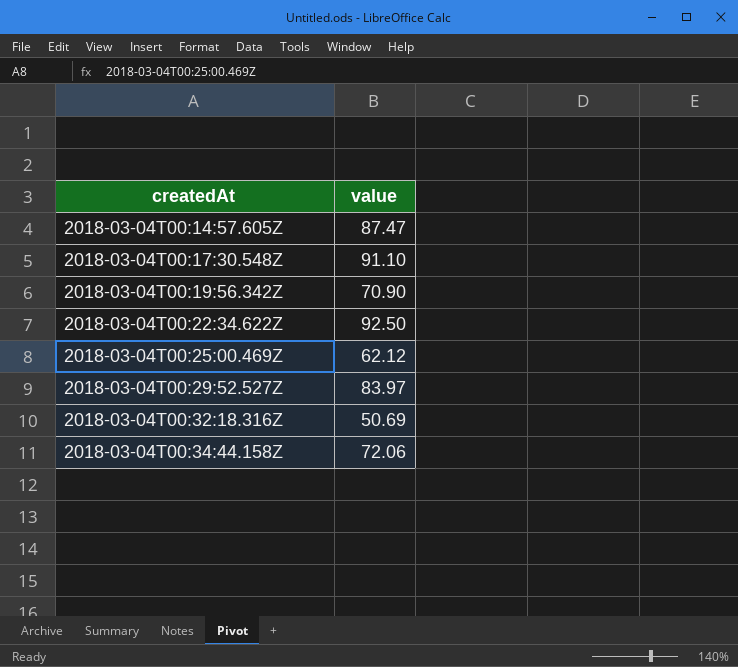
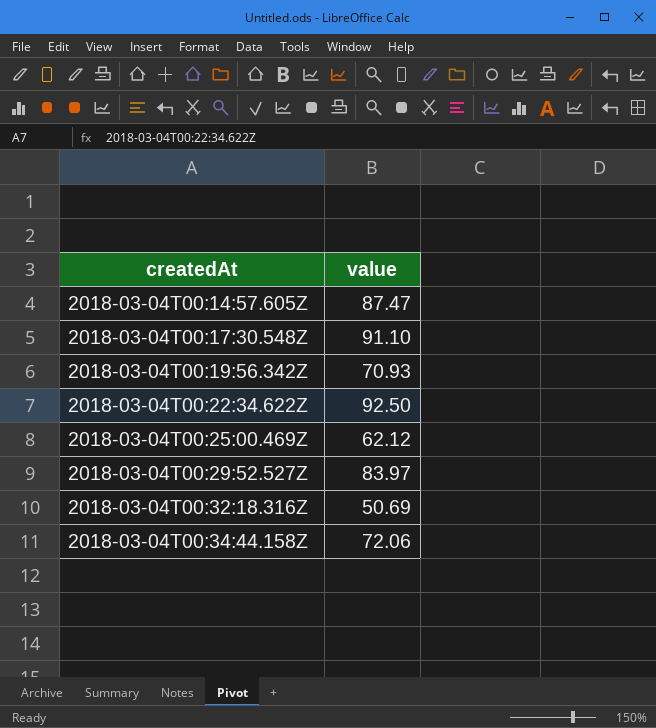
2018-03-04T00:19:56.342Z | value: 70.90 -> 70.93

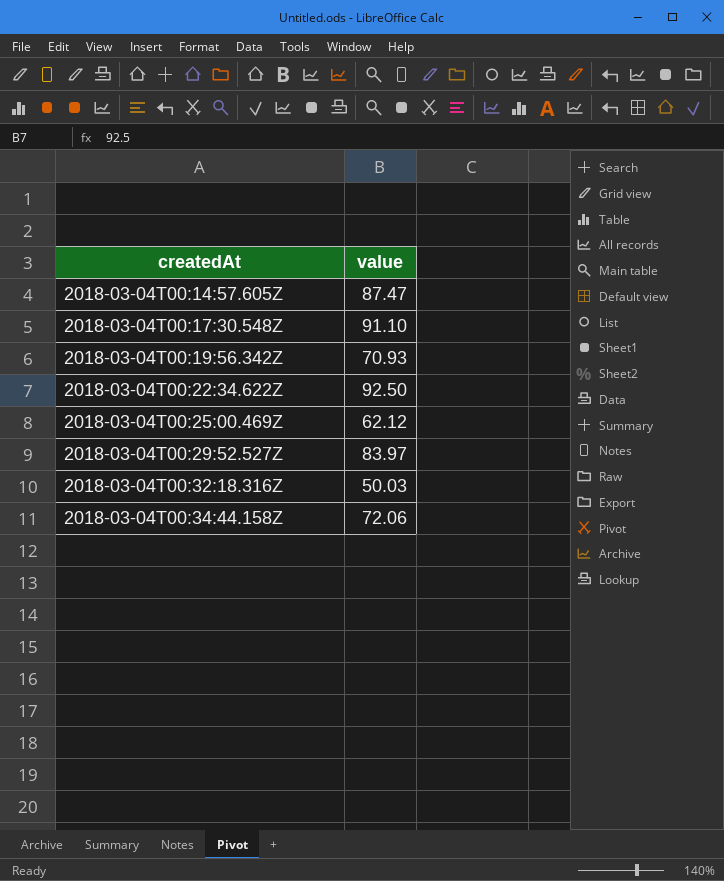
2018-03-04T00:32:18.316Z | value: 50.69 -> 50.03

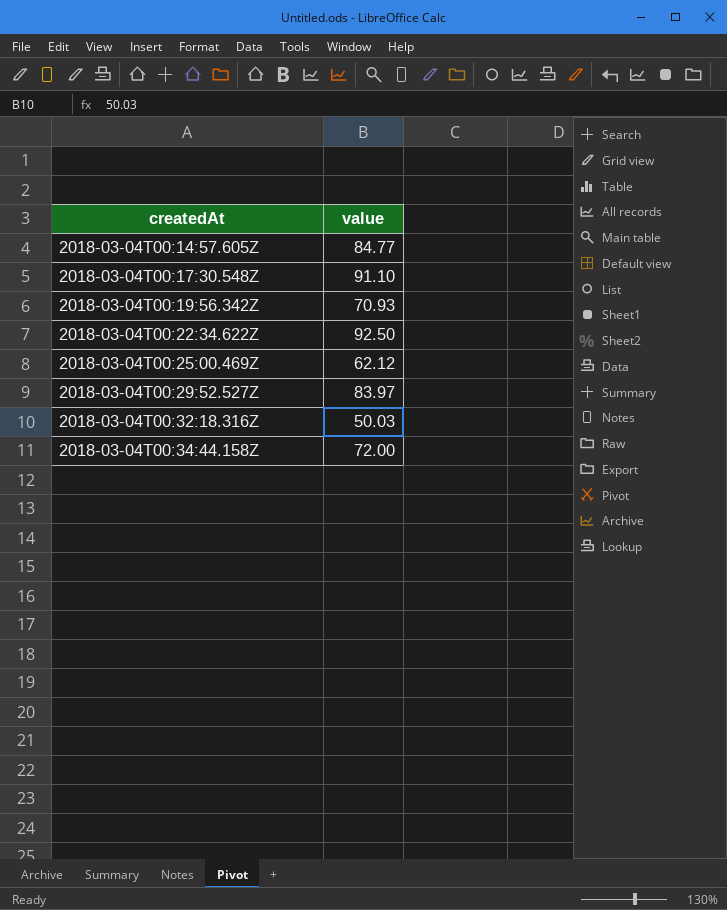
2018-03-04T00:14:57.605Z | value: 87.47 -> 84.77
2018-03-04T00:34:44.158Z | value: 72.06 -> 72.00

